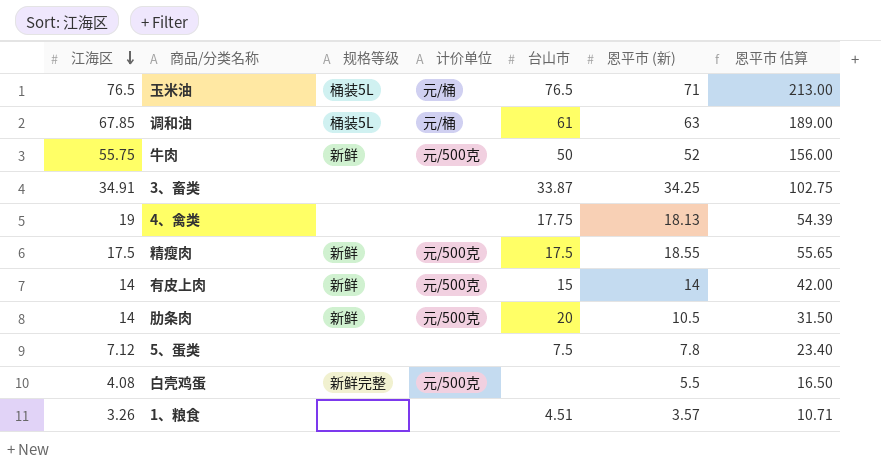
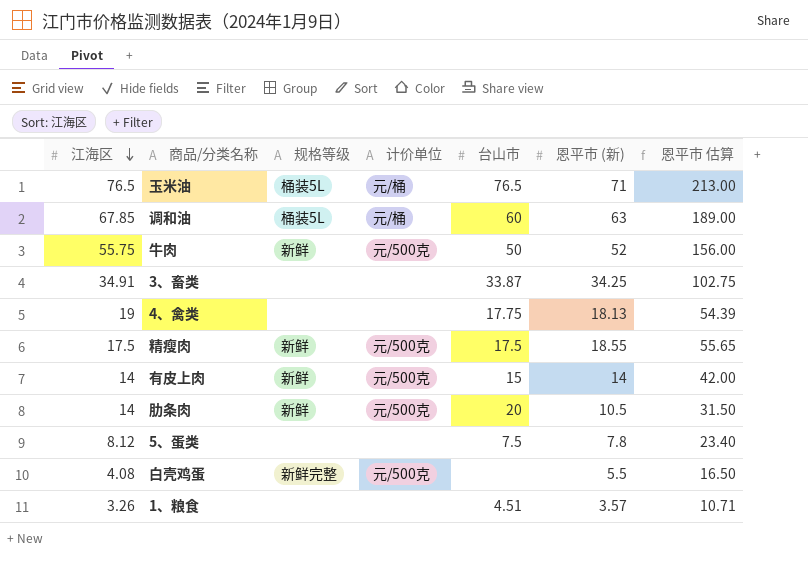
调和油 | 台山市: 61 -> 60
5、蛋类 | 江海区: 7.12 -> 8.12

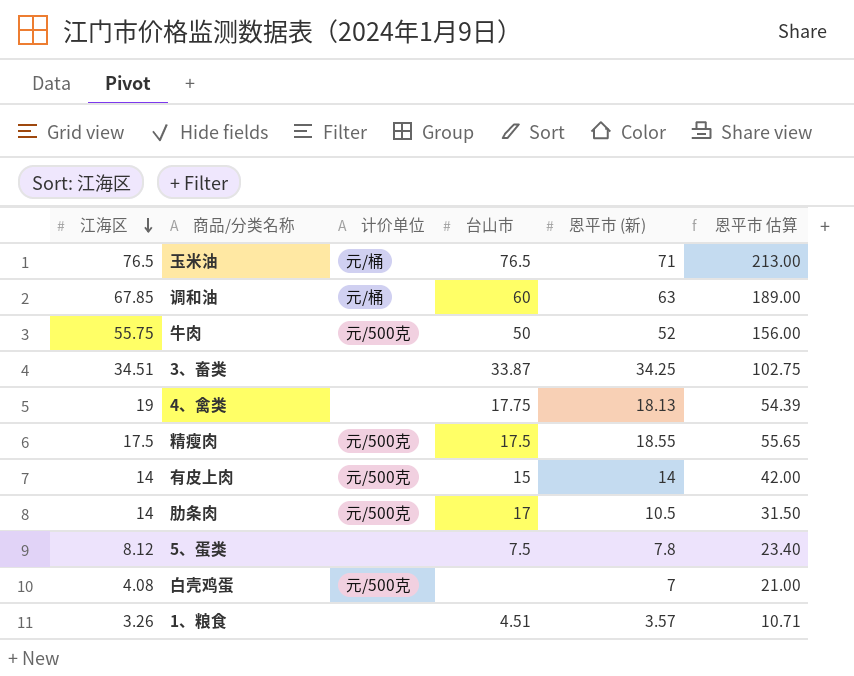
column 规格等级 | position: 3 -> none
3、畜类 | 江海区: 34.91 -> 34.51
肋条肉 | 台山市: 20 -> 17
白壳鸡蛋 | 恩平市 (新): 5.5 -> 7
白壳鸡蛋 | 恩平市 估算: 16.50 -> 21.00

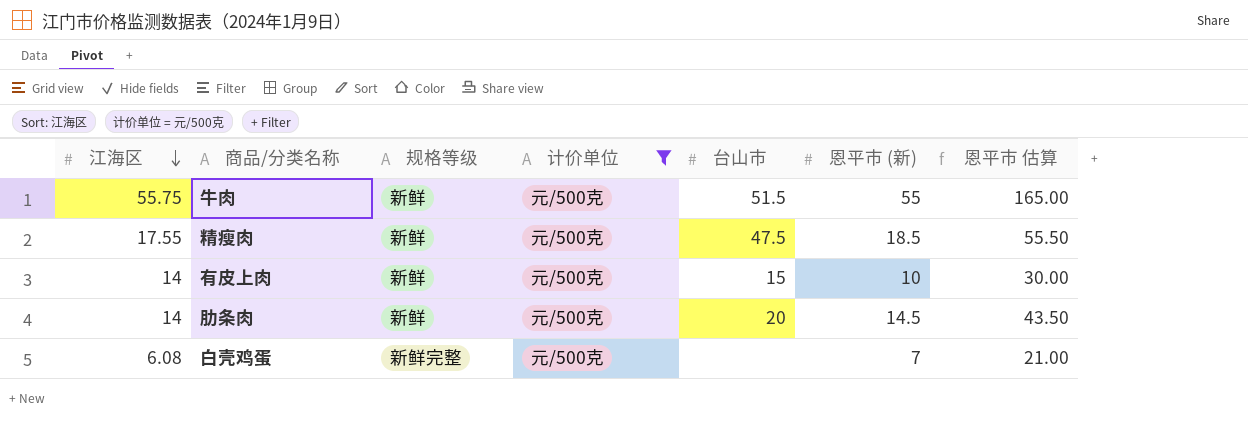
filter: none -> 计价单位 = 元/500克
column 规格等级 | position: none -> 3
牛肉 | 台山市: 50 -> 51.5
牛肉 | 恩平市 (新): 52 -> 55
牛肉 | 恩平市 估算: 156.00 -> 165.00
精瘦肉 | 江海区: 17.5 -> 17.55
精瘦肉 | 台山市: 17.5 -> 47.5
精瘦肉 | 恩平市 (新): 18.55 -> 18.5
精瘦肉 | 恩平市 估算: 55.65 -> 55.50
有皮上肉 | 恩平市 (新): 14 -> 10
有皮上肉 | 恩平市 估算: 42.00 -> 30.00
肋条肉 | 台山市: 17 -> 20
肋条肉 | 恩平市 (新): 10.5 -> 14.5
肋条肉 | 恩平市 估算: 31.50 -> 43.50
白壳鸡蛋 | 江海区: 4.08 -> 6.08

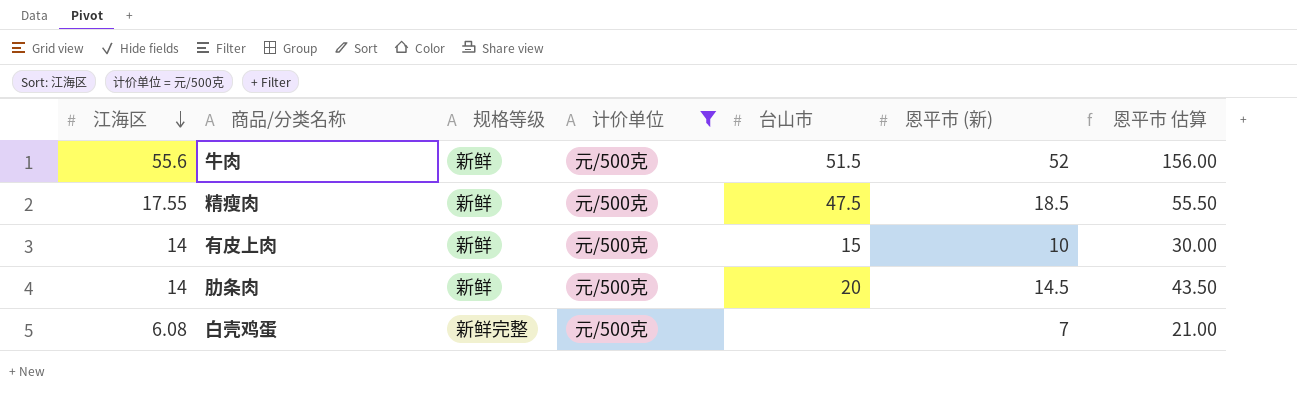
牛肉 | 江海区: 55.75 -> 55.6
牛肉 | 恩平市 (新): 55 -> 52
牛肉 | 恩平市 估算: 165.00 -> 156.00

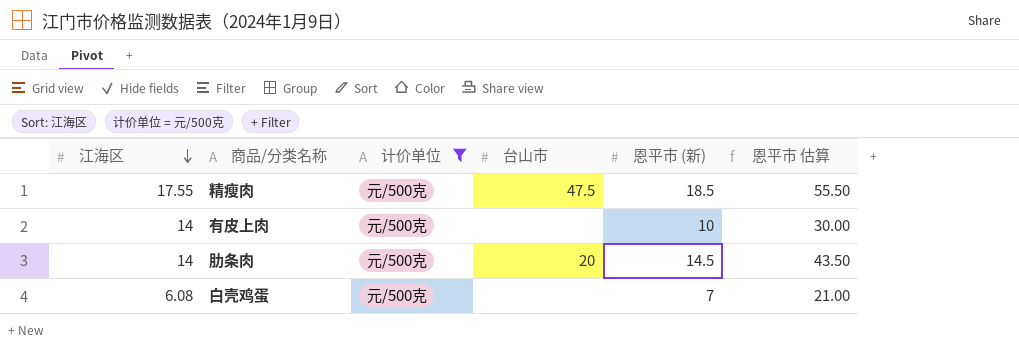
column 规格等级 | position: 3 -> none
row 牛肉: 55.6 | 新鲜 | 元/500克 | 51.5 | 52 | 156.00 -> none
有皮上肉 | 台山市: 15 -> none

